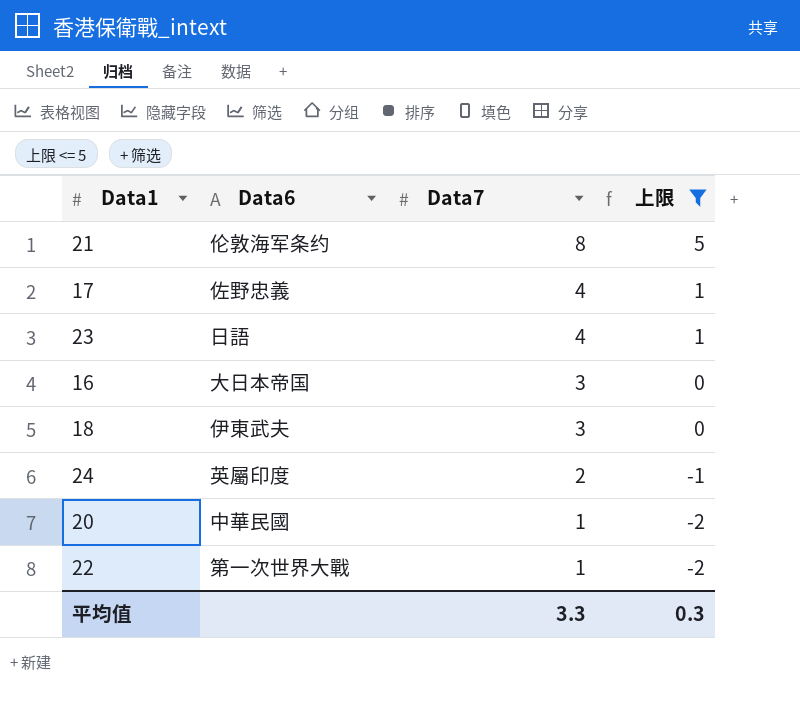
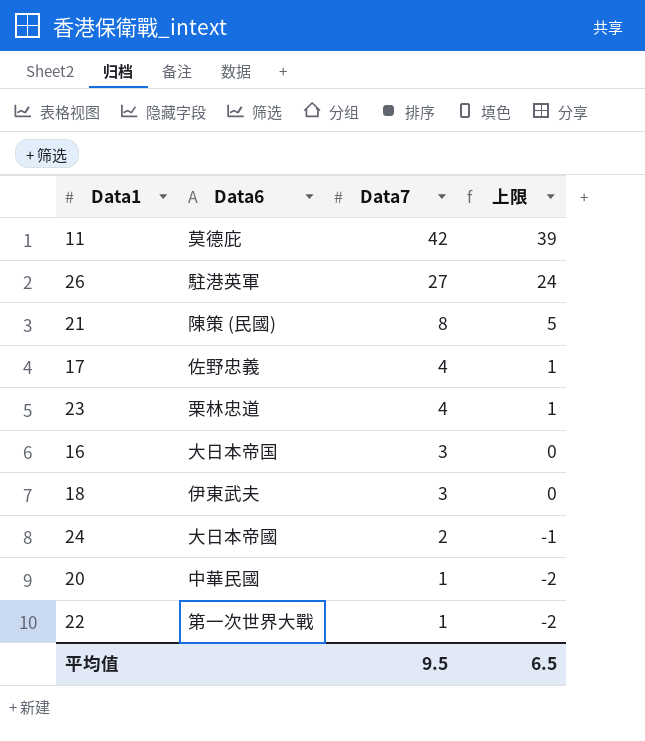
filter: 上限 <= 5 -> none
21 | Data6: 伦敦海军条约 -> 陳策 (民國)
23 | Data6: 日語 -> 栗林忠道
24 | Data6: 英屬印度 -> 大日本帝國
平均值 | Data7: 3.3 -> 9.5
平均值 | 上限: 0.3 -> 6.5

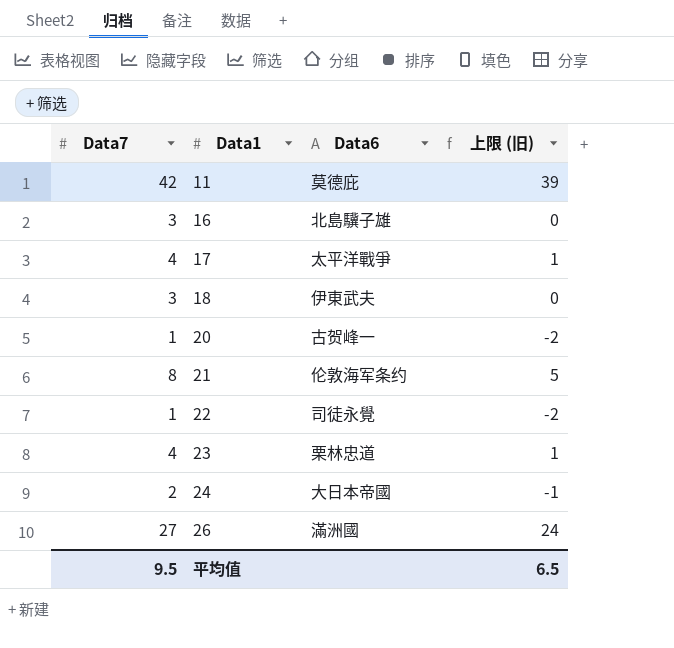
row order: Data7 descending -> Data1 ascending
column Data7 | position: 3 -> 1
column name: 上限 -> 上限 (旧)
16 | Data6: 大日本帝国 -> 北島驥子雄
17 | Data6: 佐野忠義 -> 太平洋戰爭
20 | Data6: 中華民國 -> 古贺峰一
21 | Data6: 陳策 (民國) -> 伦敦海军条约
22 | Data6: 第一次世界大戰 -> 司徒永覺
26 | Data6: 駐港英軍 -> 滿洲國

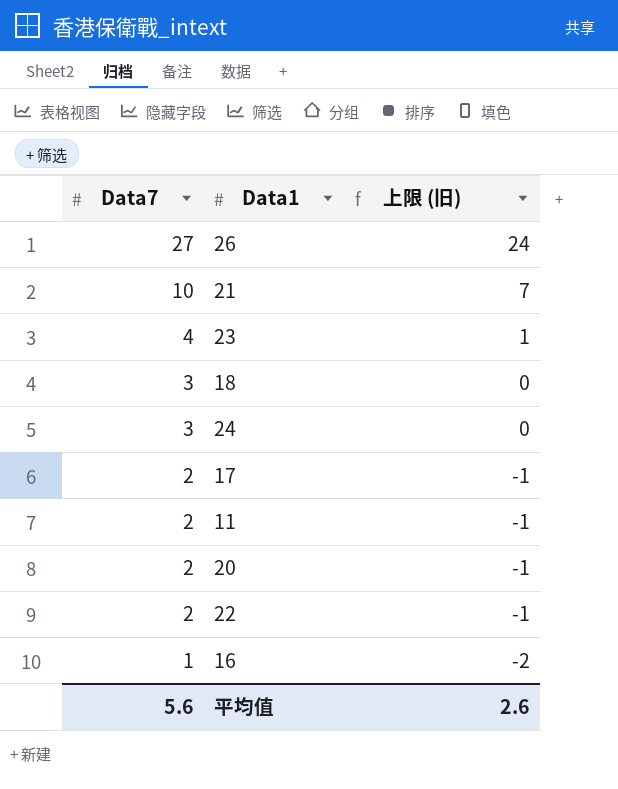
row order: Data1 ascending -> Data7 descending
column Data6 | position: 3 -> none
21 | Data7: 8 -> 10
21 | 上限 (旧): 5 -> 7
24 | Data7: 2 -> 3
24 | 上限 (旧): -1 -> 0
17 | Data7: 4 -> 2
17 | 上限 (旧): 1 -> -1
11 | Data7: 42 -> 2
11 | 上限 (旧): 39 -> -1
20 | Data7: 1 -> 2
20 | 上限 (旧): -2 -> -1
22 | Data7: 1 -> 2
22 | 上限 (旧): -2 -> -1
16 | Data7: 3 -> 1
16 | 上限 (旧): 0 -> -2
平均值 | Data7: 9.5 -> 5.6
平均值 | 上限 (旧): 6.5 -> 2.6

